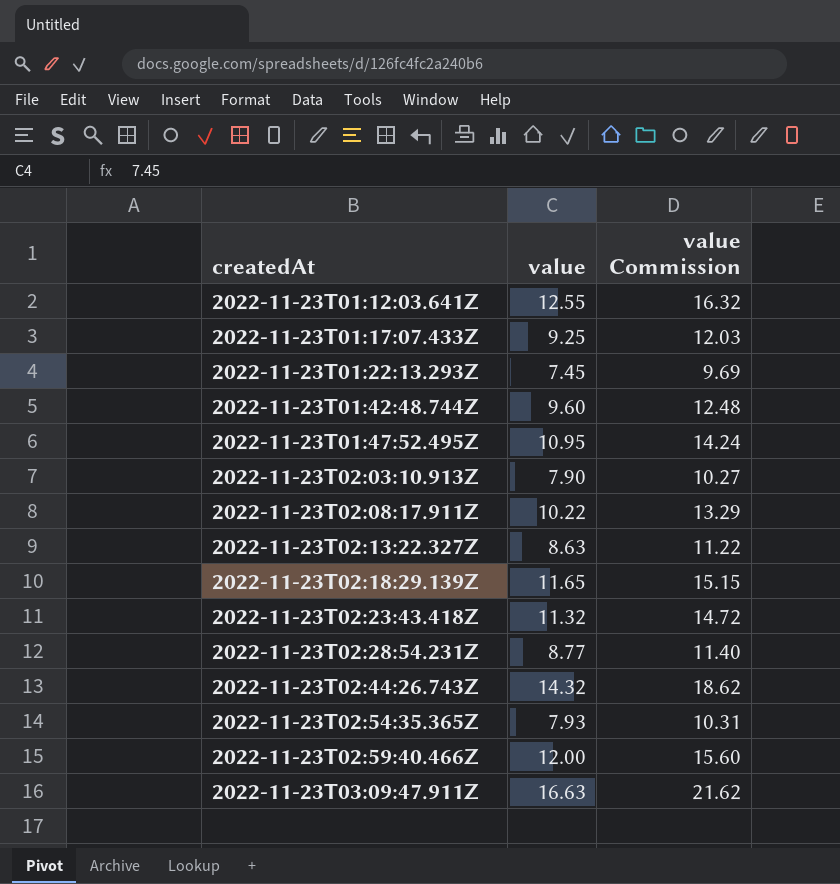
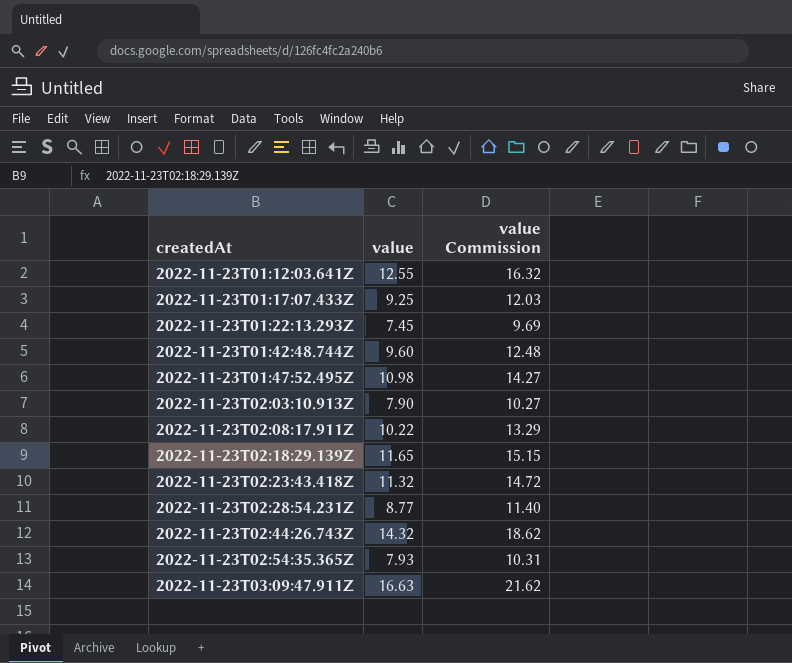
row 2022-11-23T02:13:22.327Z: 8.63 | 11.22 -> none
row 2022-11-23T02:59:40.466Z: 12.00 | 15.60 -> none
2022-11-23T01:47:52.495Z | value: 10.95 -> 10.98
2022-11-23T01:47:52.495Z | value Commission: 14.24 -> 14.27

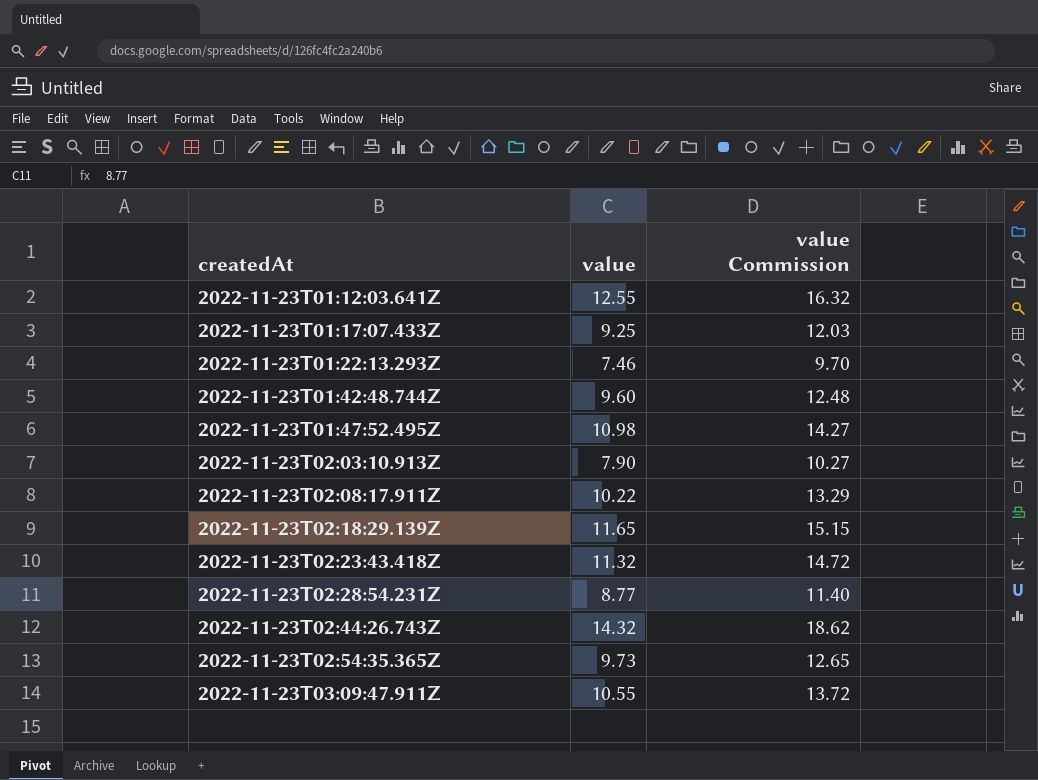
2022-11-23T01:22:13.293Z | value: 7.45 -> 7.46
2022-11-23T01:22:13.293Z | value Commission: 9.69 -> 9.70
2022-11-23T02:54:35.365Z | value: 7.93 -> 9.73
2022-11-23T02:54:35.365Z | value Commission: 10.31 -> 12.65
2022-11-23T03:09:47.911Z | value: 16.63 -> 10.55
2022-11-23T03:09:47.911Z | value Commission: 21.62 -> 13.72

